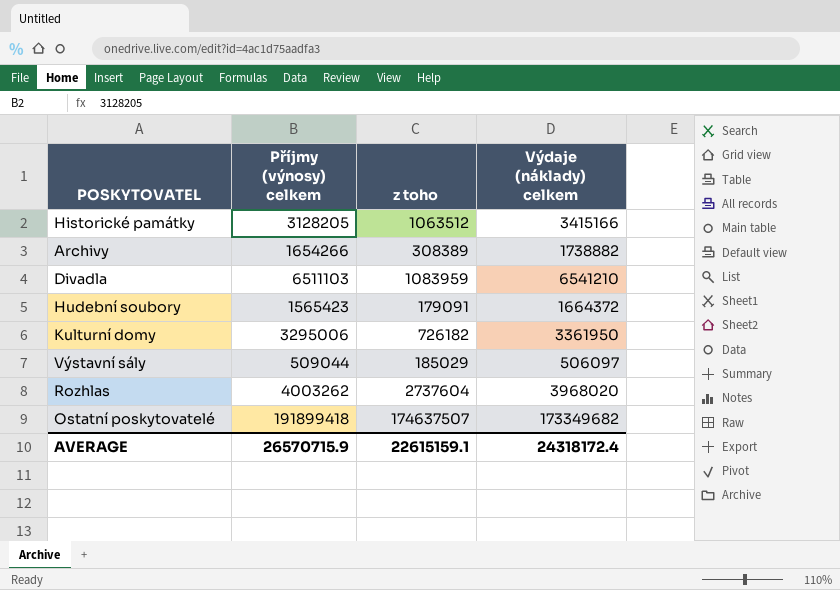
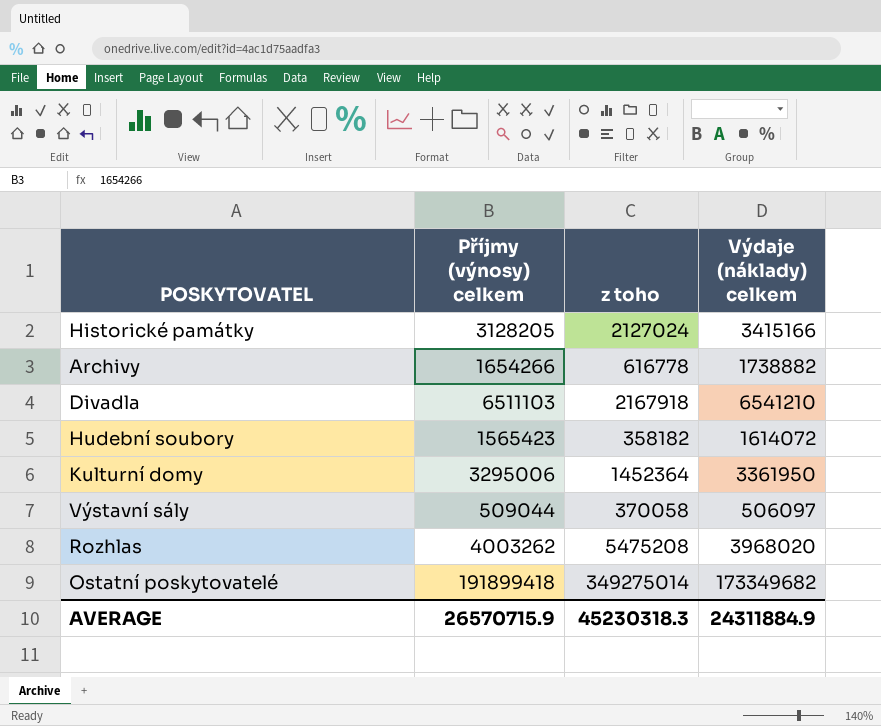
Historické památky | z toho: 1063512 -> 2127024
Archivy | z toho: 308389 -> 616778
Divadla | z toho: 1083959 -> 2167918
Hudební soubory | z toho: 179091 -> 358182
Hudební soubory | Výdaje (náklady) celkem: 1664372 -> 1614072
Kulturní domy | z toho: 726182 -> 1452364
Výstavní sály | z toho: 185029 -> 370058
Rozhlas | z toho: 2737604 -> 5475208
Ostatní poskytovatelé | z toho: 174637507 -> 349275014
AVERAGE | z toho: 22615159.1 -> 45230318.3
AVERAGE | Výdaje (náklady) celkem: 24318172.4 -> 24311884.9

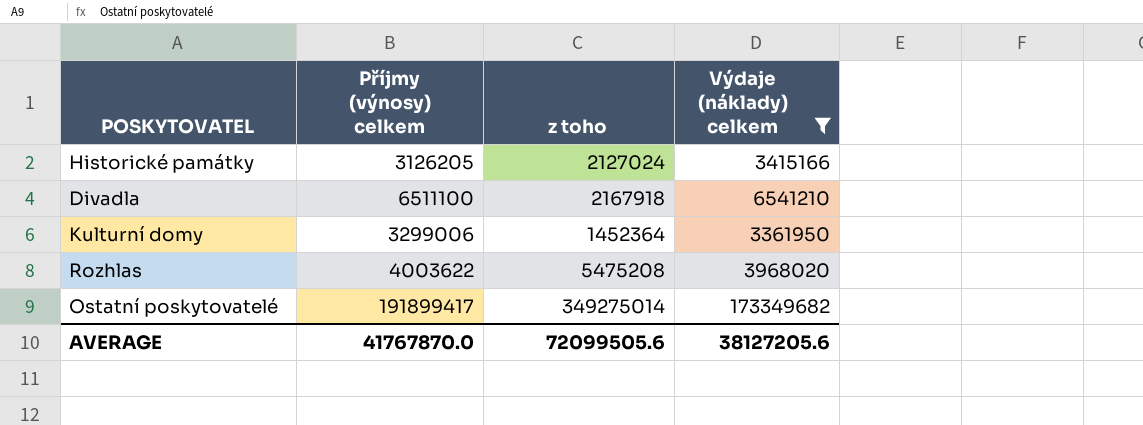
filter: none -> Výdaje (náklady) celkem >= 3361950
Historické památky | Příjmy (výnosy) celkem: 3128205 -> 3126205
Divadla | Příjmy (výnosy) celkem: 6511103 -> 6511100
Kulturní domy | Příjmy (výnosy) celkem: 3295006 -> 3299006
Rozhlas | Příjmy (výnosy) celkem: 4003262 -> 4003622
Ostatní poskytovatelé | Příjmy (výnosy) celkem: 191899418 -> 191899417
AVERAGE | Příjmy (výnosy) celkem: 26570715.9 -> 41767870.0
AVERAGE | z toho: 45230318.3 -> 72099505.6
AVERAGE | Výdaje (náklady) celkem: 24311884.9 -> 38127205.6

